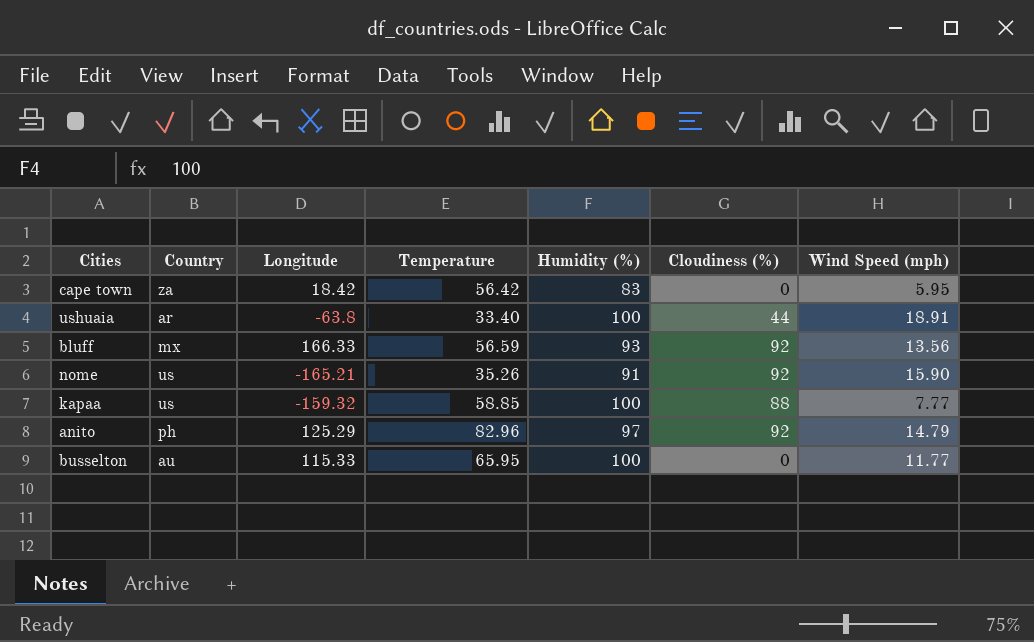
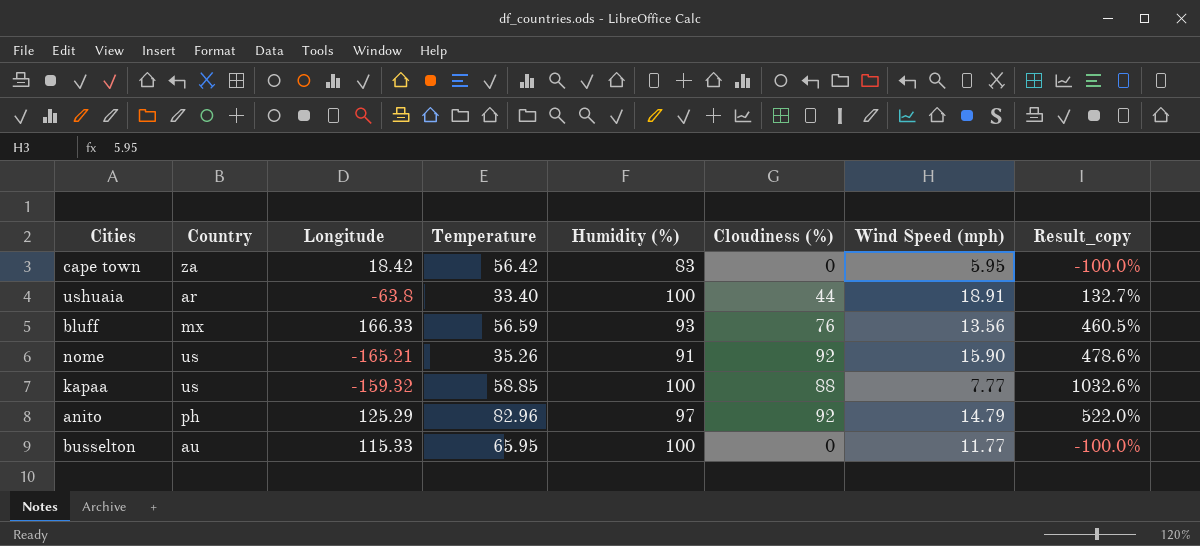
column Result_copy | formula: none -> ([Cloudiness (%)] - [Wind Speed (mph)]) / [Wind Speed (mph)]
bluff | Cloudiness (%): 92 -> 76

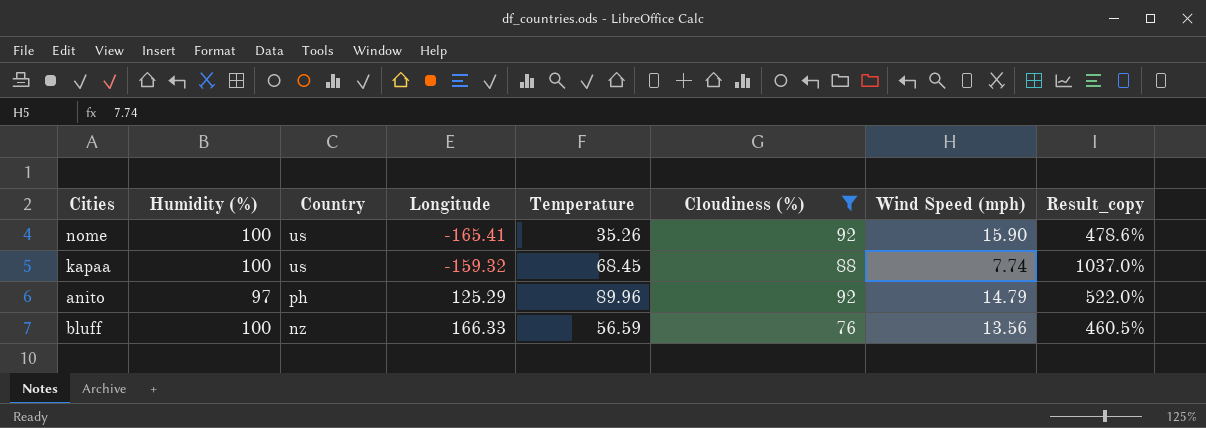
filter: none -> Cloudiness (%) >= 76
row order: none -> Country descending
column Humidity (%) | position: 5 -> 2
nome | Humidity (%): 91 -> 100
nome | Longitude: -165.21 -> -165.41
kapaa | Temperature: 58.85 -> 68.45
kapaa | Wind Speed (mph): 7.77 -> 7.74
kapaa | Result_copy: 1032.6% -> 1037.0%
anito | Temperature: 82.96 -> 89.96
bluff | Humidity (%): 93 -> 100
bluff | Country: mx -> nz

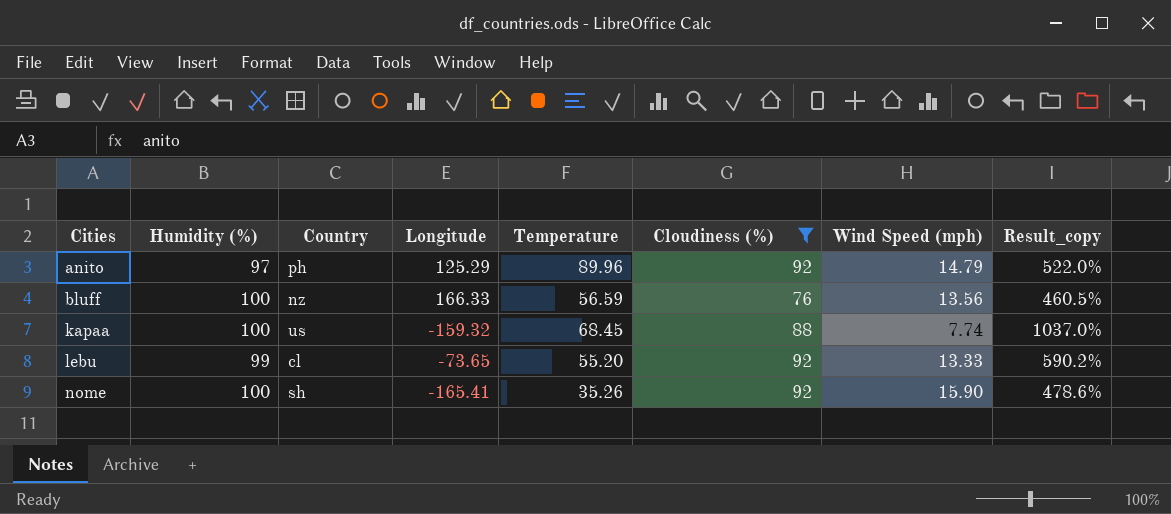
row order: Country descending -> Cities ascending
row lebu: none -> 99 | cl | -73.65 | 55.20 | 92 | 13.33 | 590.2%
nome | Country: us -> sh

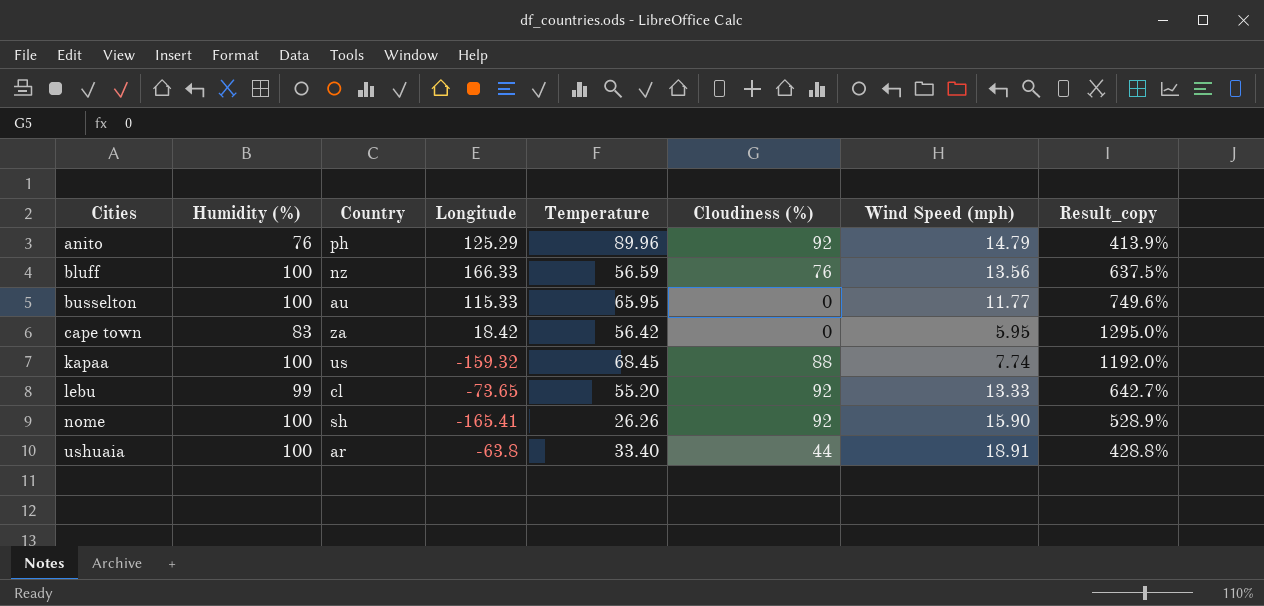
filter: Cloudiness (%) >= 76 -> none
column Result_copy | formula: ([Cloudiness (%)] - [Wind Speed (mph)]) / [Wind Speed (mph)] -> ([Humidity (%)] - [Wind Speed (mph)]) / [Wind Speed (mph)]
anito | Humidity (%): 97 -> 76
nome | Temperature: 35.26 -> 26.26

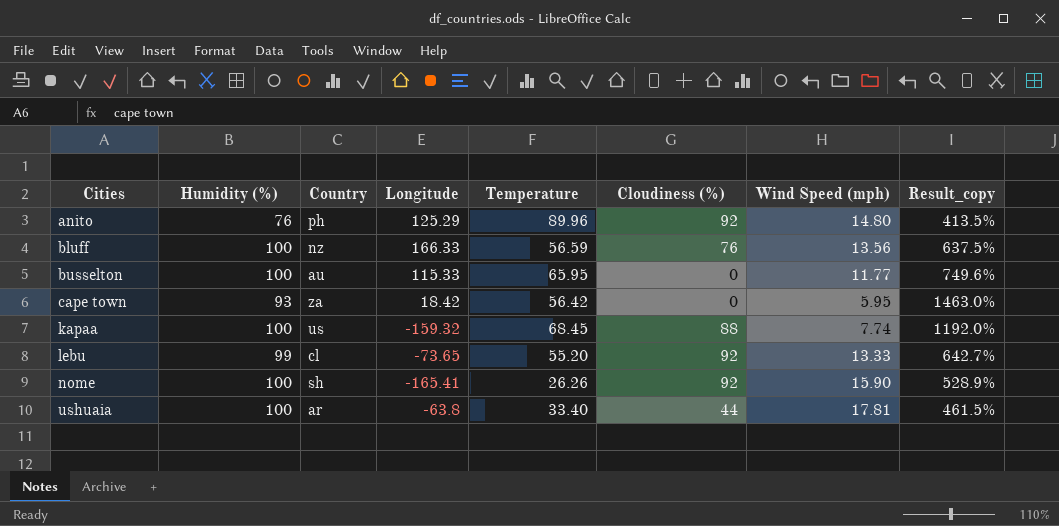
anito | Wind Speed (mph): 14.79 -> 14.80
anito | Result_copy: 413.9% -> 413.5%
cape town | Humidity (%): 83 -> 93
cape town | Result_copy: 1295.0% -> 1463.0%
ushuaia | Wind Speed (mph): 18.91 -> 17.81
ushuaia | Result_copy: 428.8% -> 461.5%

